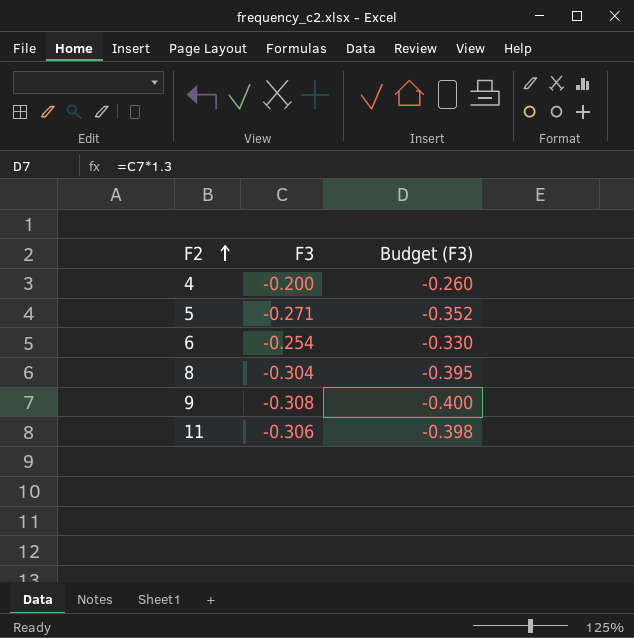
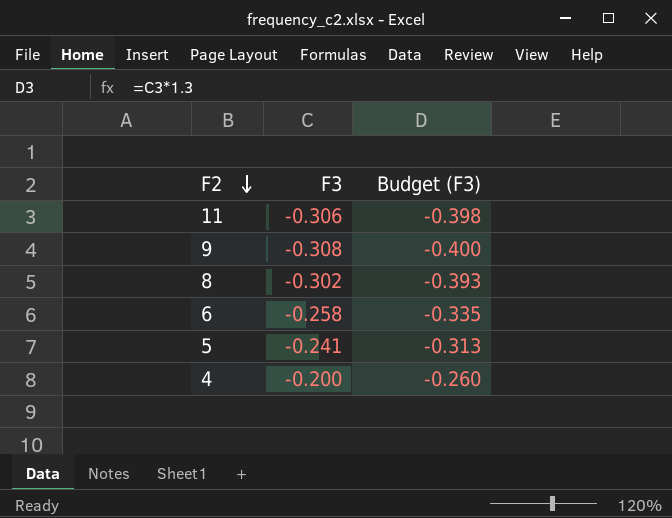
row order: F2 ascending -> F2 descending
8 | F3: -0.304 -> -0.302
8 | Budget (F3): -0.395 -> -0.393
6 | F3: -0.254 -> -0.258
6 | Budget (F3): -0.330 -> -0.335
5 | F3: -0.271 -> -0.241
5 | Budget (F3): -0.352 -> -0.313

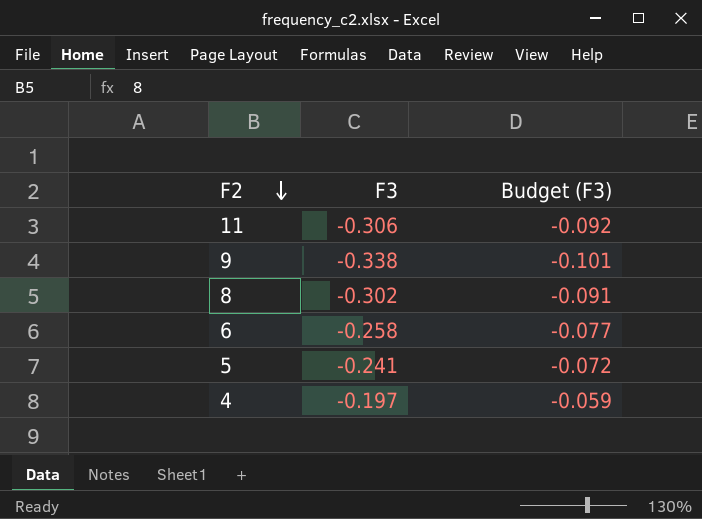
column Budget (F3) | formula: [F3] * 1.3 -> [F3] * 0.3
9 | F3: -0.308 -> -0.338
4 | F3: -0.200 -> -0.197

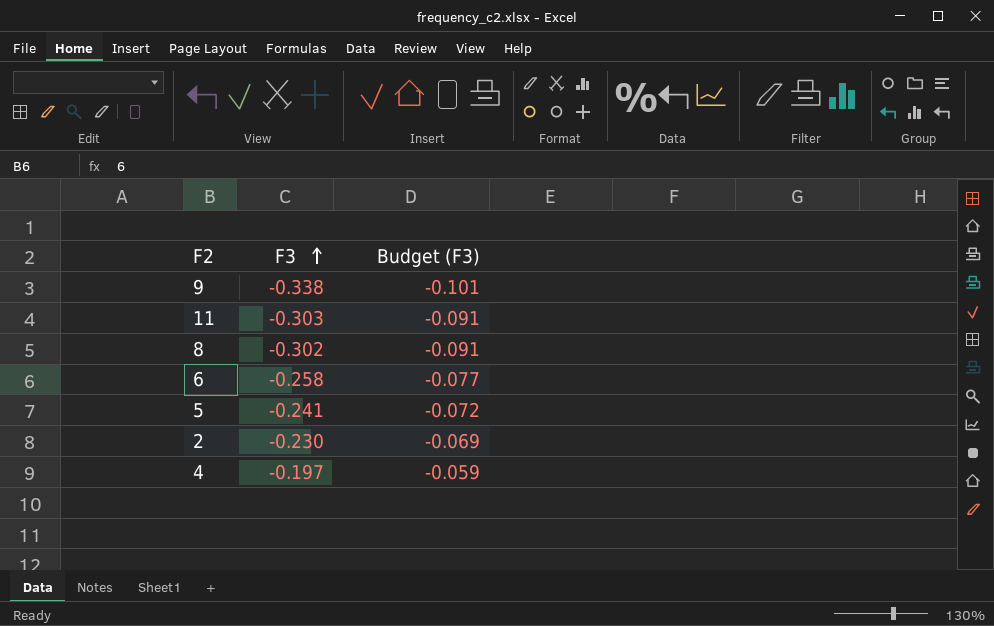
row order: F2 descending -> F3 ascending
11 | F3: -0.306 -> -0.303
11 | Budget (F3): -0.092 -> -0.091
row 2: none -> -0.230 | -0.069

